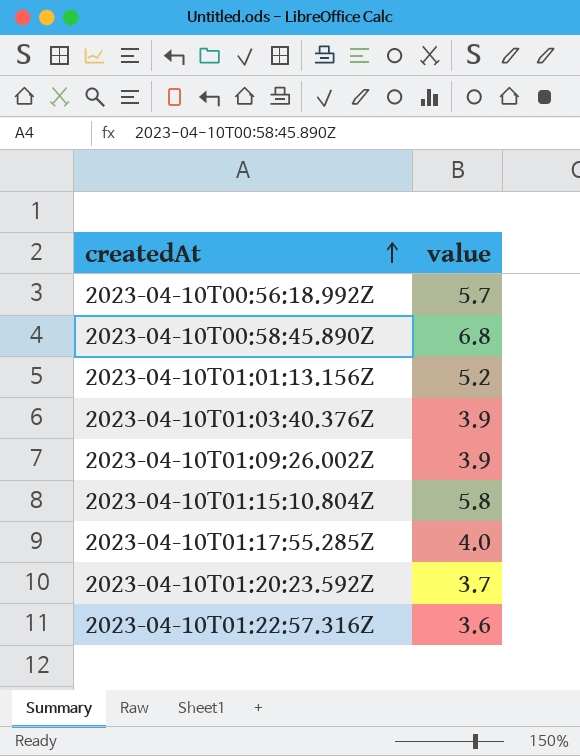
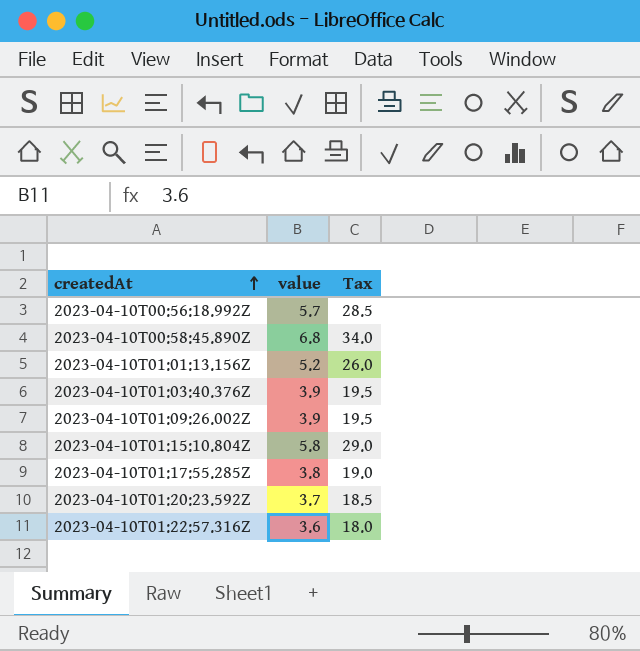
column Tax | formula: none -> [value] * 5
2023-04-10T01:17:55.285Z | value: 4.0 -> 3.8

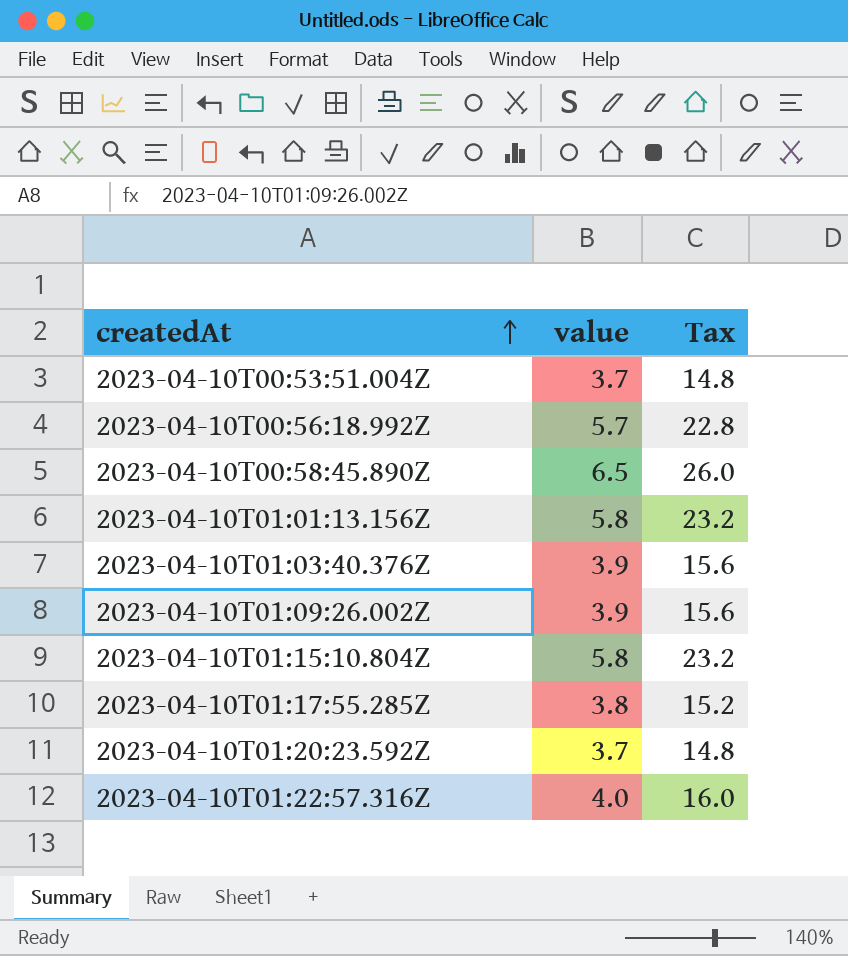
column Tax | formula: [value] * 5 -> [value] * 4
row 2023-04-10T00:53:51.004Z: none -> 3.7 | 14.8
2023-04-10T00:58:45.890Z | value: 6.8 -> 6.5
2023-04-10T01:01:13.156Z | value: 5.2 -> 5.8
2023-04-10T01:22:57.316Z | value: 3.6 -> 4.0

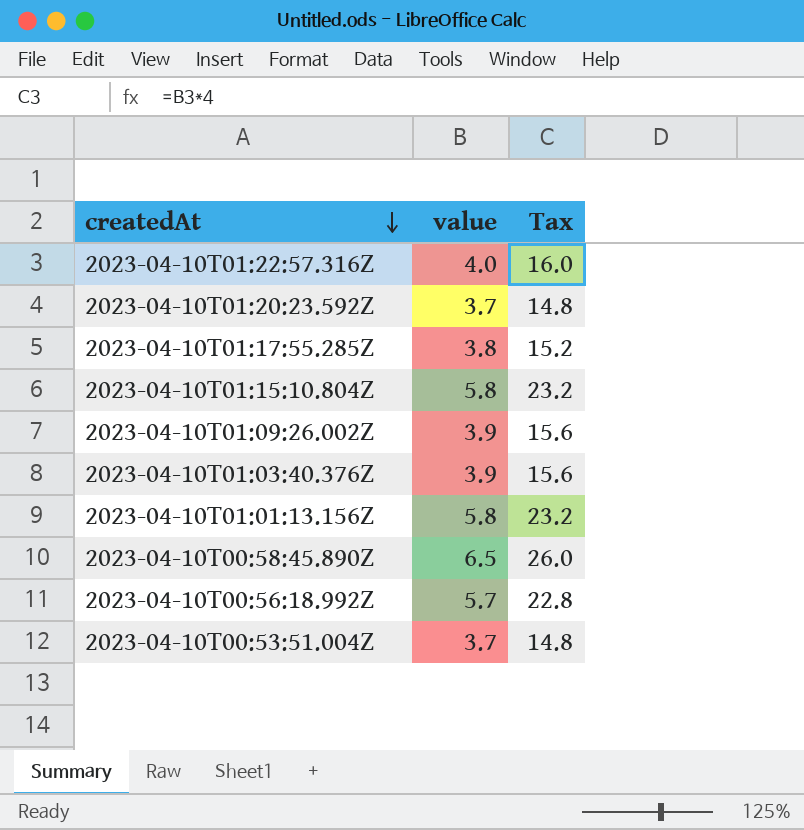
row order: createdAt ascending -> createdAt descending

